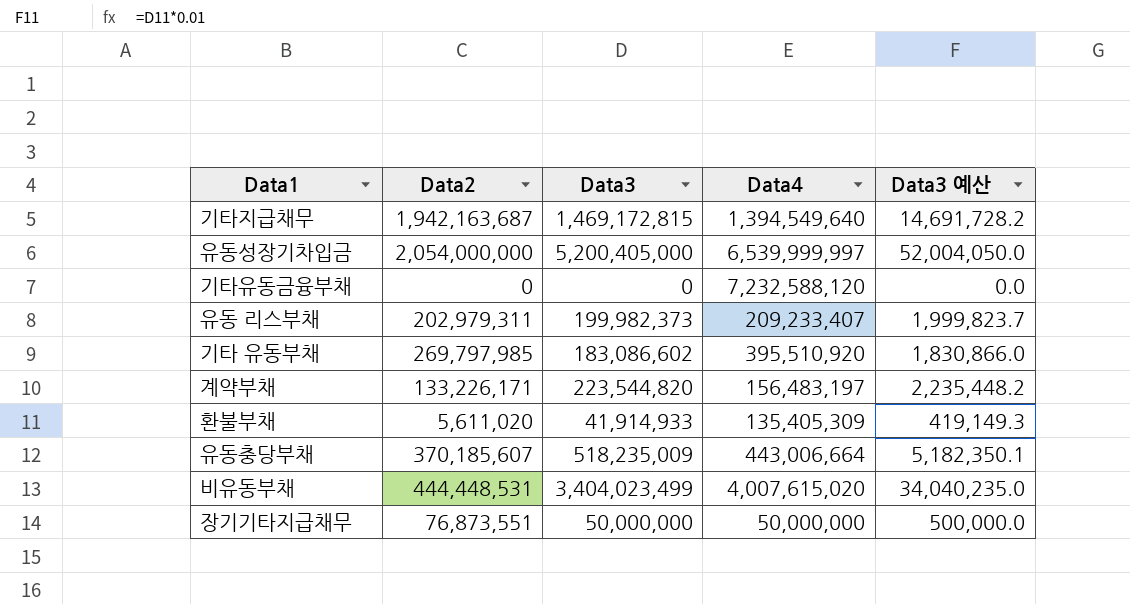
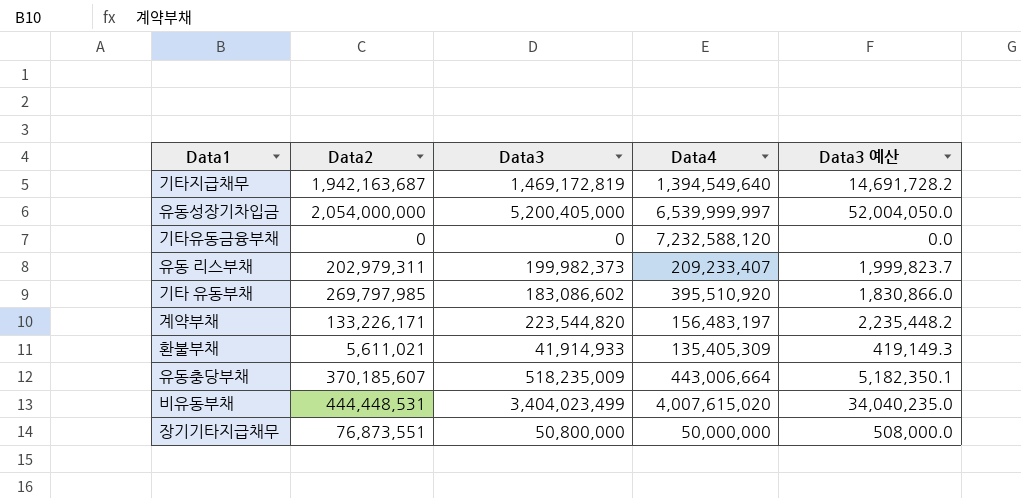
기타지급채무 | Data3: 1,469,172,815 -> 1,469,172,819
환불부채 | Data2: 5,611,020 -> 5,611,021
장기기타지급채무 | Data3: 50,000,000 -> 50,800,000
장기기타지급채무 | Data3 예산: 500,000.0 -> 508,000.0

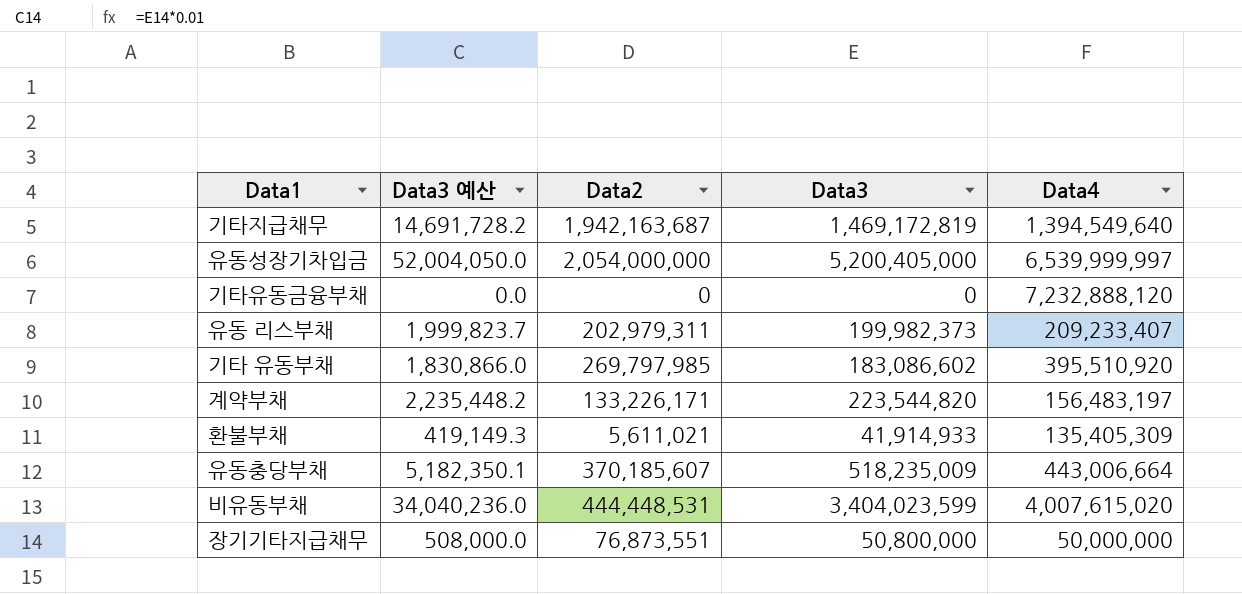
column Data3 예산 | position: 5 -> 2
기타유동금융부채 | Data4: 7,232,588,120 -> 7,232,888,120
비유동부채 | Data3 예산: 34,040,235.0 -> 34,040,236.0
비유동부채 | Data3: 3,404,023,499 -> 3,404,023,599

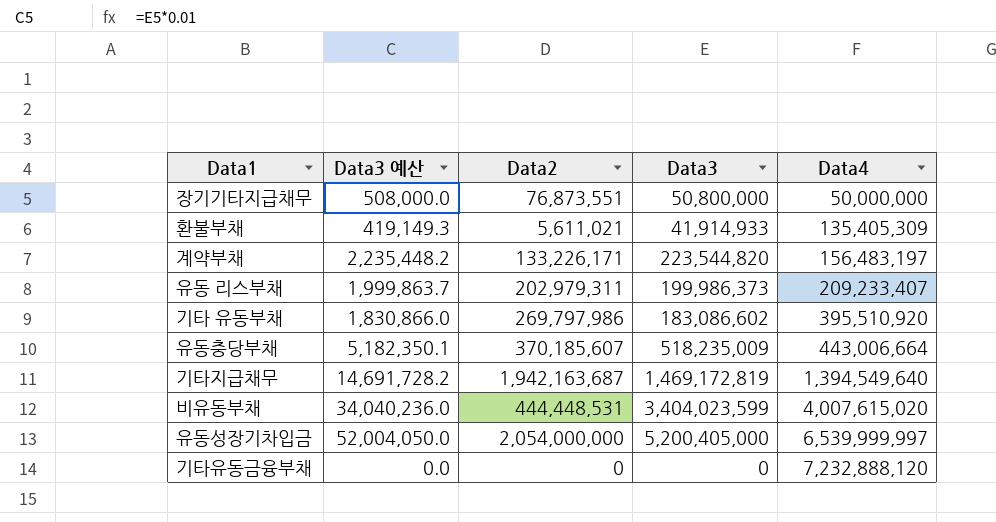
row order: none -> Data4 ascending
유동 리스부채 | Data3 예산: 1,999,823.7 -> 1,999,863.7
유동 리스부채 | Data3: 199,982,373 -> 199,986,373
기타 유동부채 | Data2: 269,797,985 -> 269,797,986

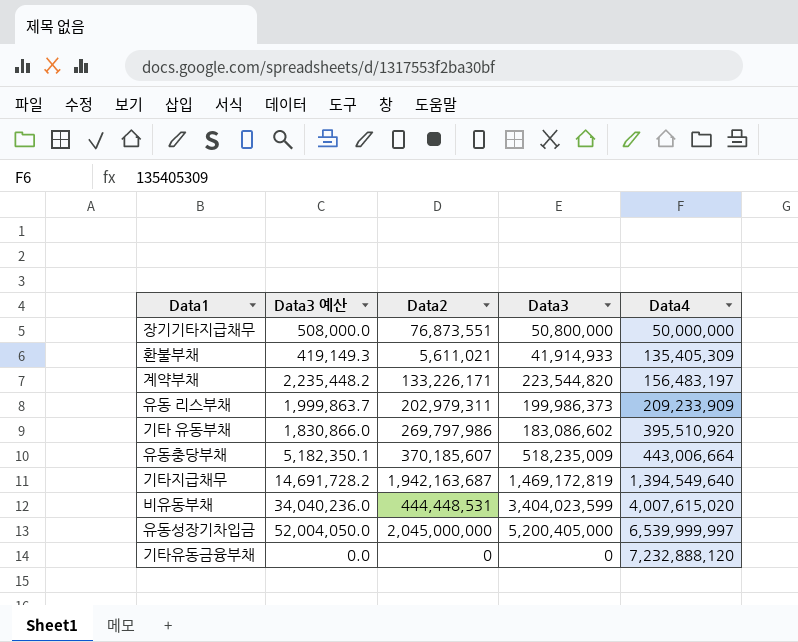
유동 리스부채 | Data4: 209,233,407 -> 209,233,909
유동성장기차입금 | Data2: 2,054,000,000 -> 2,045,000,000

